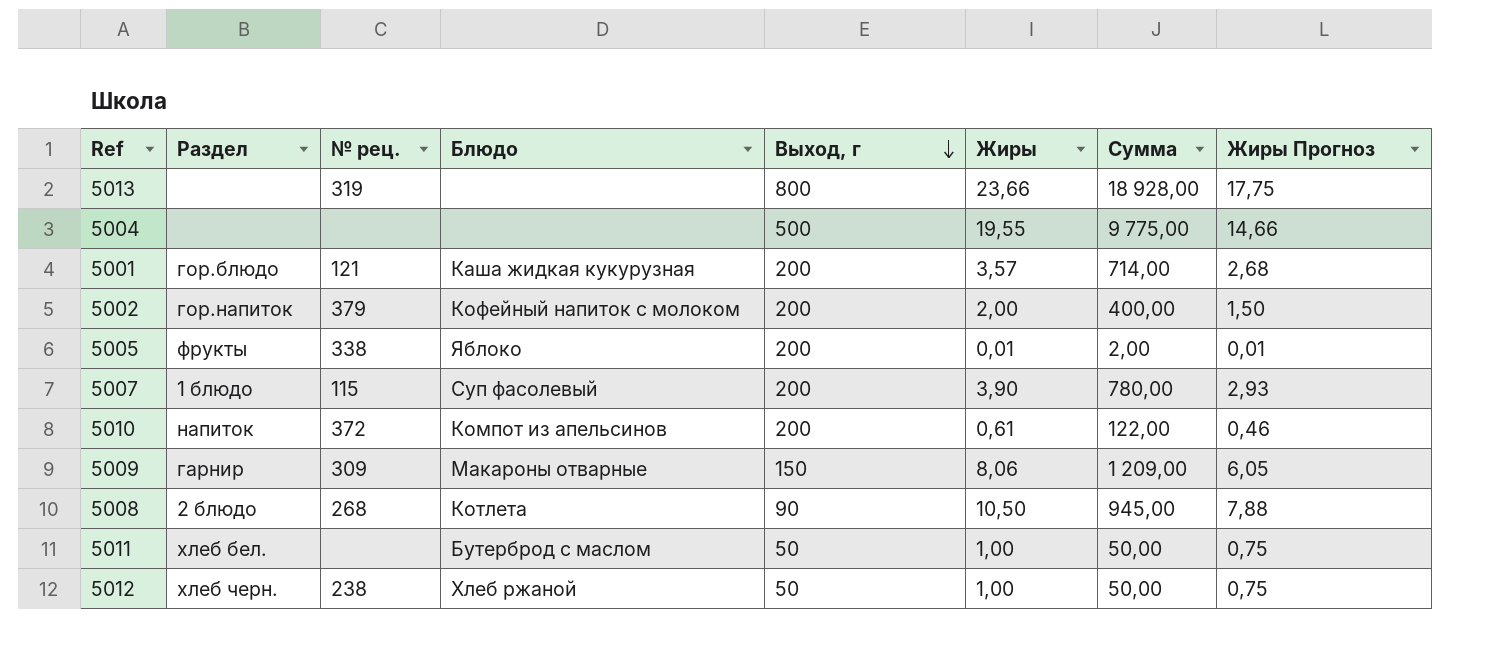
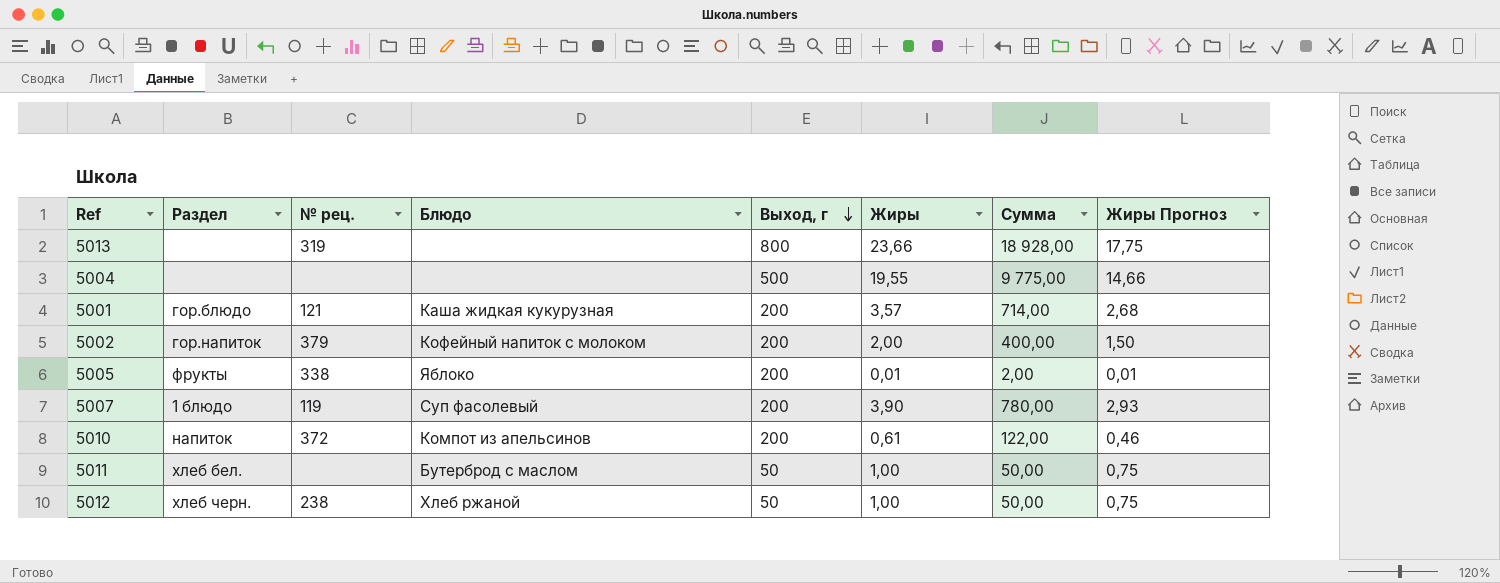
row 5009: гарнир | 309 | Макароны отварные | 150 | 8,06 | 1 209,00 | 6,05 -> none
row 5008: 2 блюдо | 268 | Котлета | 90 | 10,50 | 945,00 | 7,88 -> none
5007 | № рец.: 115 -> 119

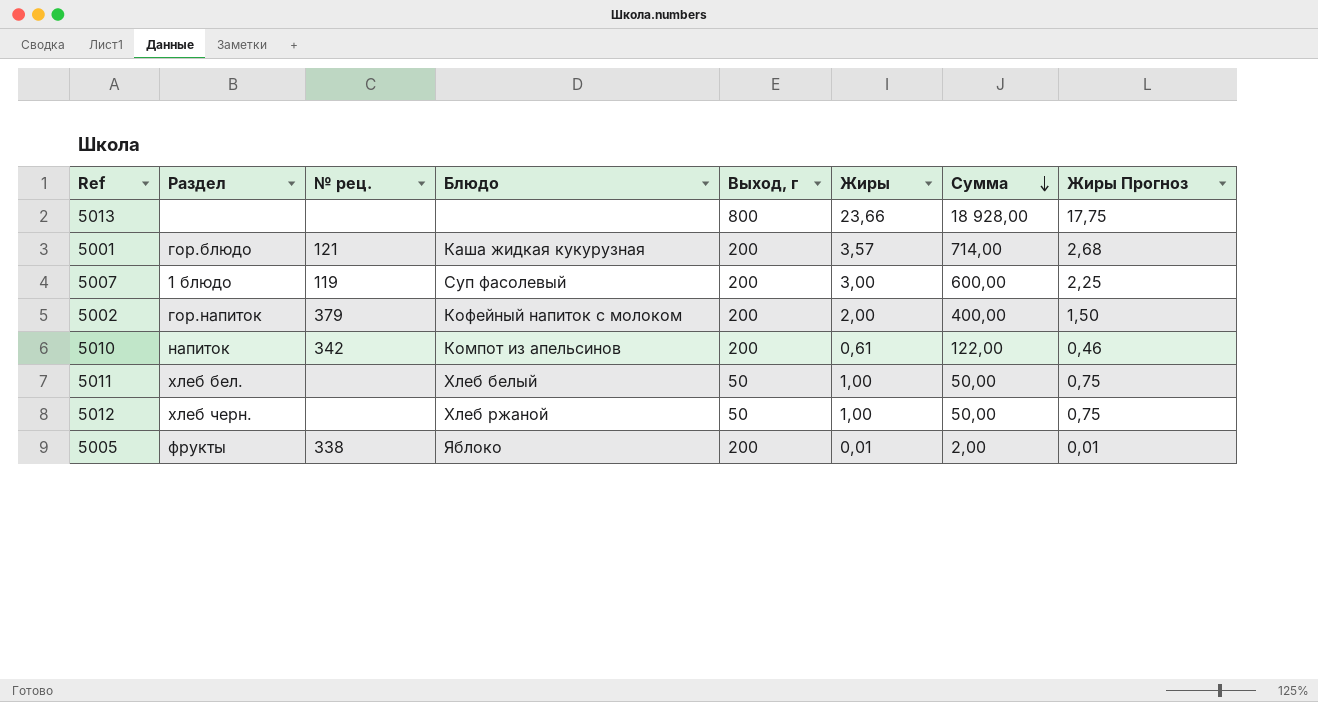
row order: Выход, г descending -> Сумма descending
row 5004: none | none | none | 500 | 19,55 | 9 775,00 | 14,66 -> none
5013 | № рец.: 319 -> none
5007 | Жиры: 3,90 -> 3,00
5007 | Сумма: 780,00 -> 600,00
5007 | Жиры Прогноз: 2,93 -> 2,25
5010 | № рец.: 372 -> 342
5011 | Блюдо: Бутерброд с маслом -> Хлеб белый
5012 | № рец.: 238 -> none

